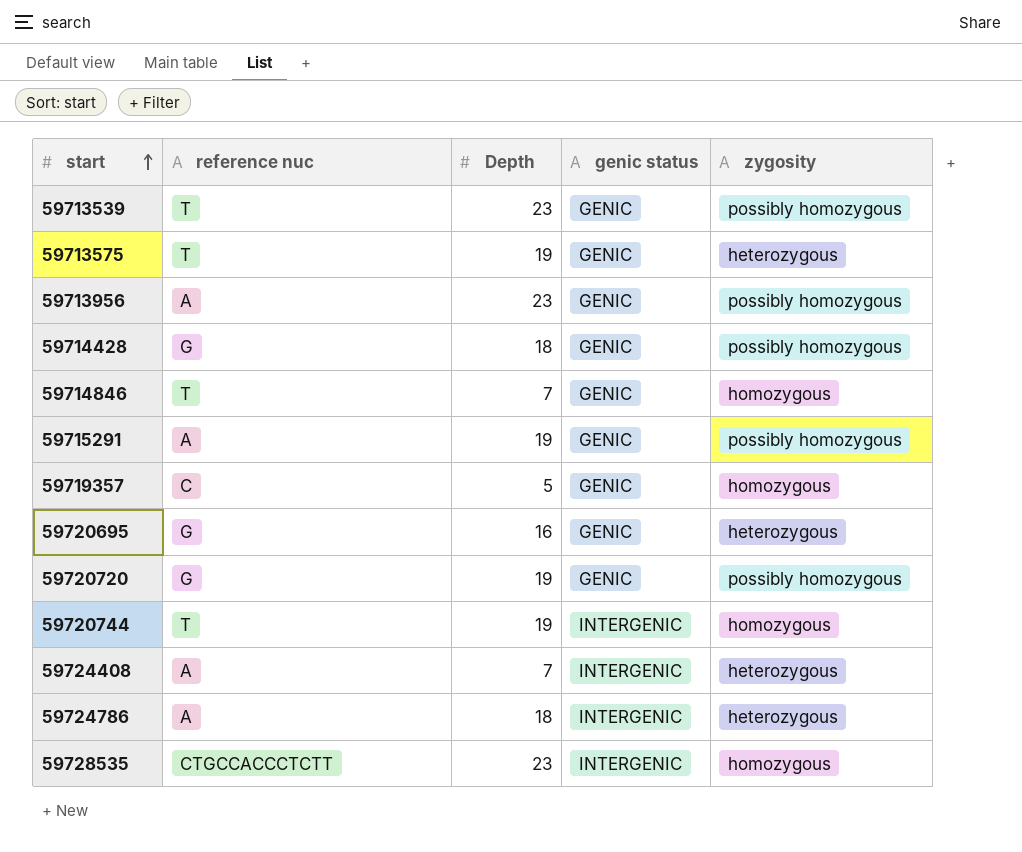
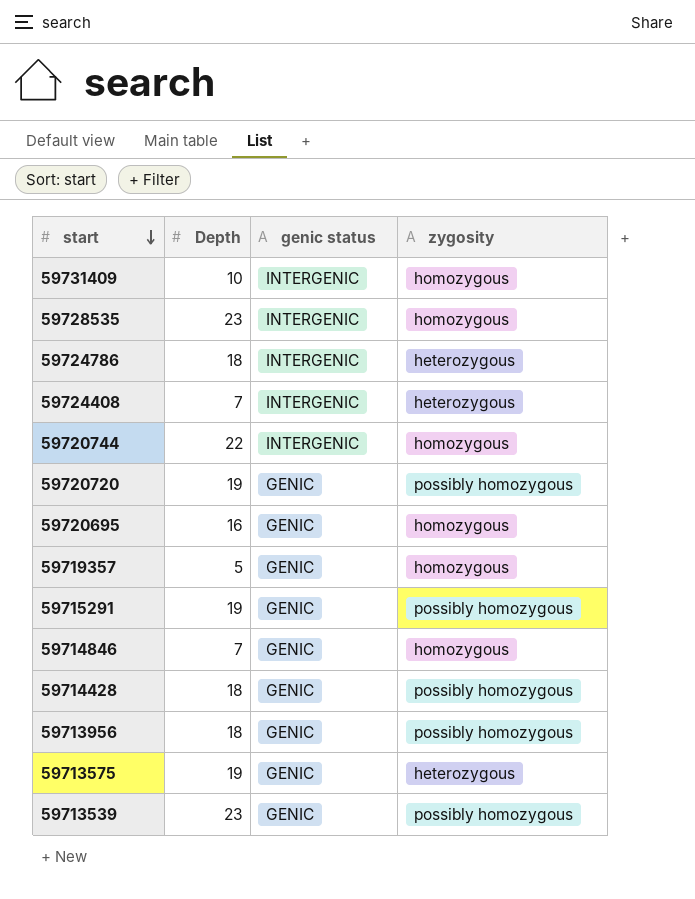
row order: start ascending -> start descending
column reference nuc | position: 2 -> none
row 59731409: none -> 10 | INTERGENIC | homozygous
59720744 | Depth: 19 -> 22
59720695 | zygosity: heterozygous -> homozygous
59713956 | Depth: 23 -> 18

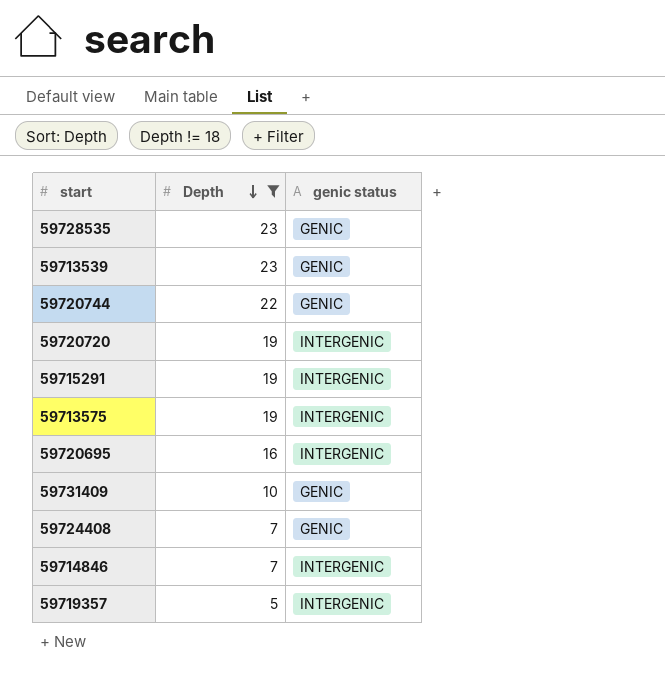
filter: none -> Depth != 18
row order: start descending -> Depth descending
column zygosity | position: 4 -> none
59728535 | genic status: INTERGENIC -> GENIC
59720744 | genic status: INTERGENIC -> GENIC
59720720 | genic status: GENIC -> INTERGENIC
59715291 | genic status: GENIC -> INTERGENIC
59713575 | genic status: GENIC -> INTERGENIC
59720695 | genic status: GENIC -> INTERGENIC
59731409 | genic status: INTERGENIC -> GENIC
59724408 | genic status: INTERGENIC -> GENIC
59714846 | genic status: GENIC -> INTERGENIC
59719357 | genic status: GENIC -> INTERGENIC

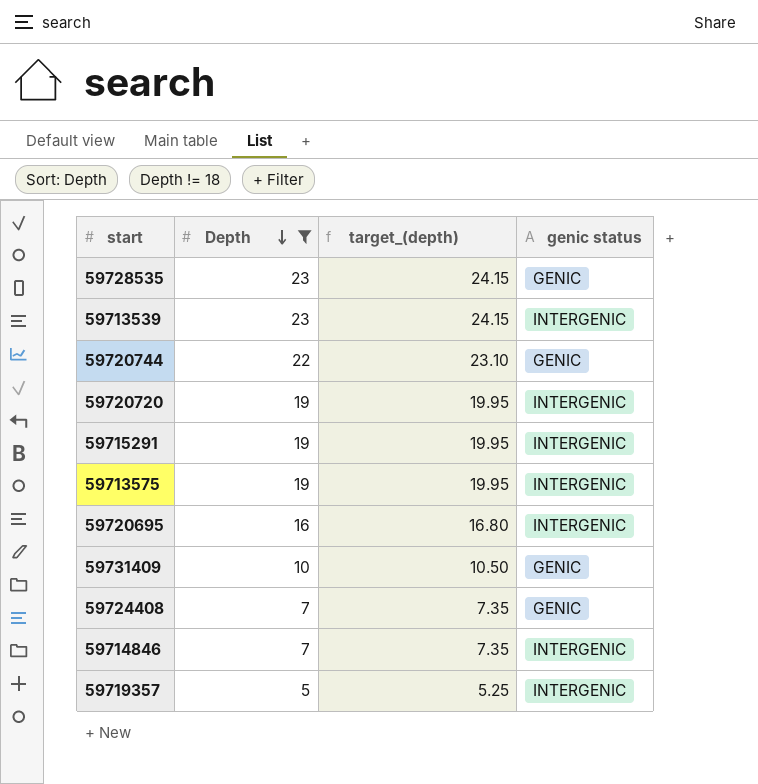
column target_(depth) | formula: none -> [Depth] * 1.05
59713539 | genic status: GENIC -> INTERGENIC

